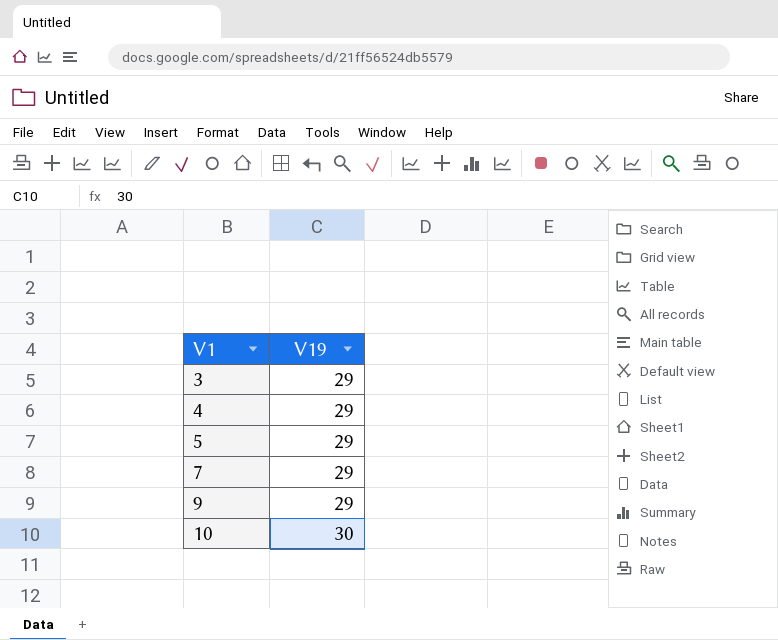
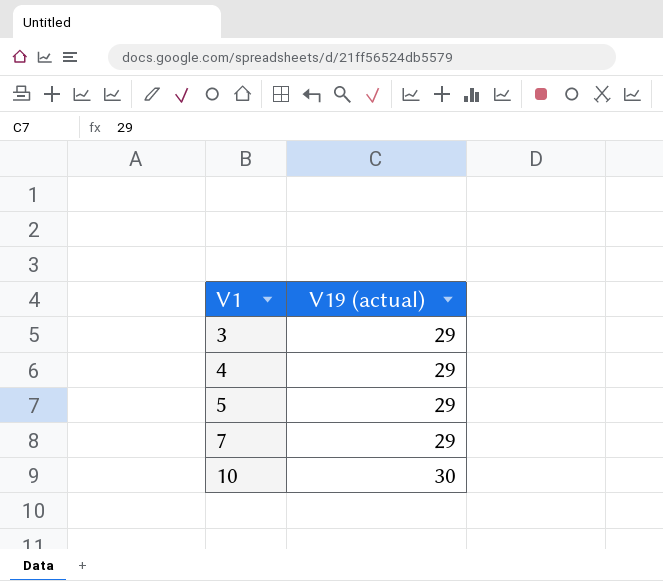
column name: V19 -> V19 (actual)
row 9: 29 -> none

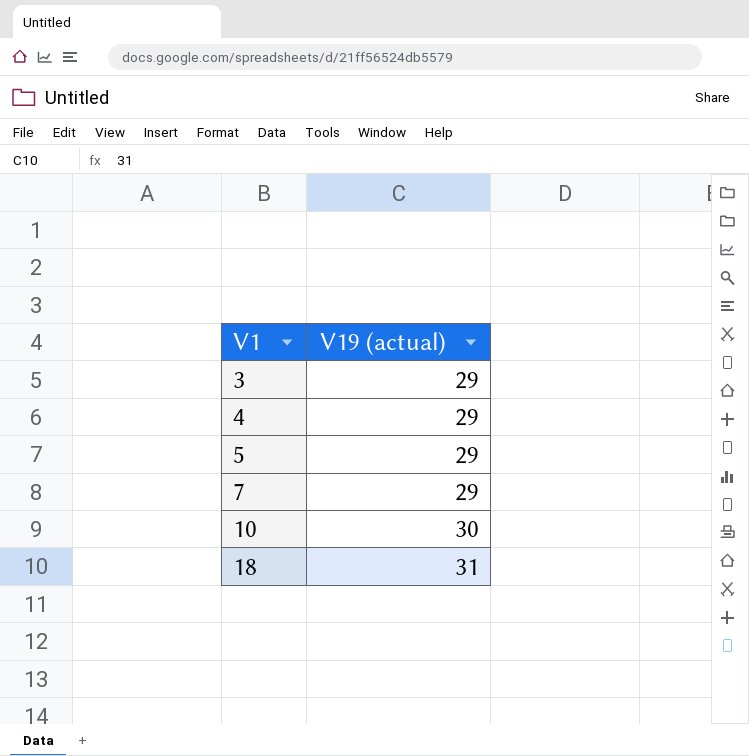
row 18: none -> 31

